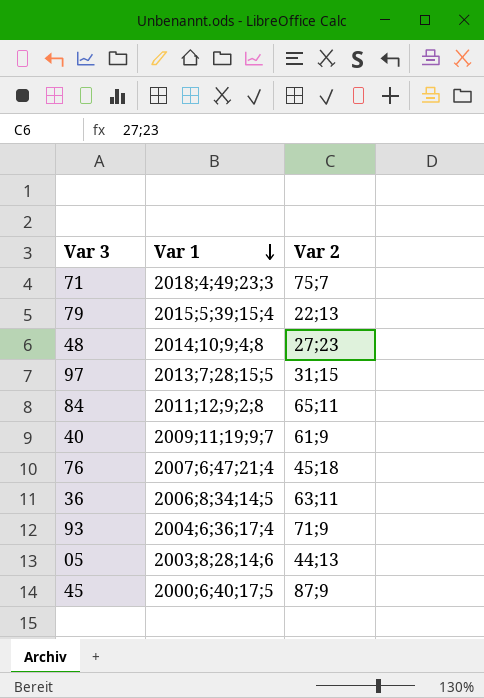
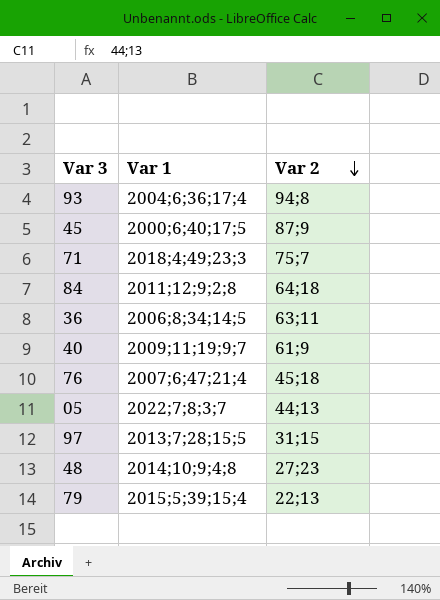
row order: Var 1 descending -> Var 2 descending
93 | Var 2: 71;9 -> 94;8
84 | Var 2: 65;11 -> 64;18
05 | Var 1: 2003;8;28;14;6 -> 2022;7;8;3;7

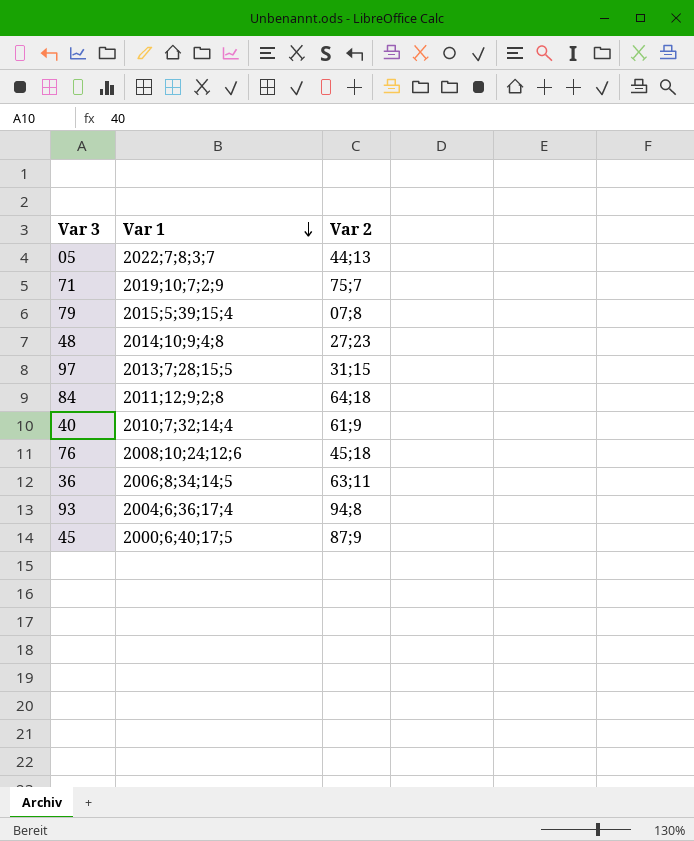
row order: Var 2 descending -> Var 1 descending
71 | Var 1: 2018;4;49;23;3 -> 2019;10;7;2;9
79 | Var 2: 22;13 -> 07;8
40 | Var 1: 2009;11;19;9;7 -> 2010;7;32;14;4
76 | Var 1: 2007;6;47;21;4 -> 2008;10;24;12;6

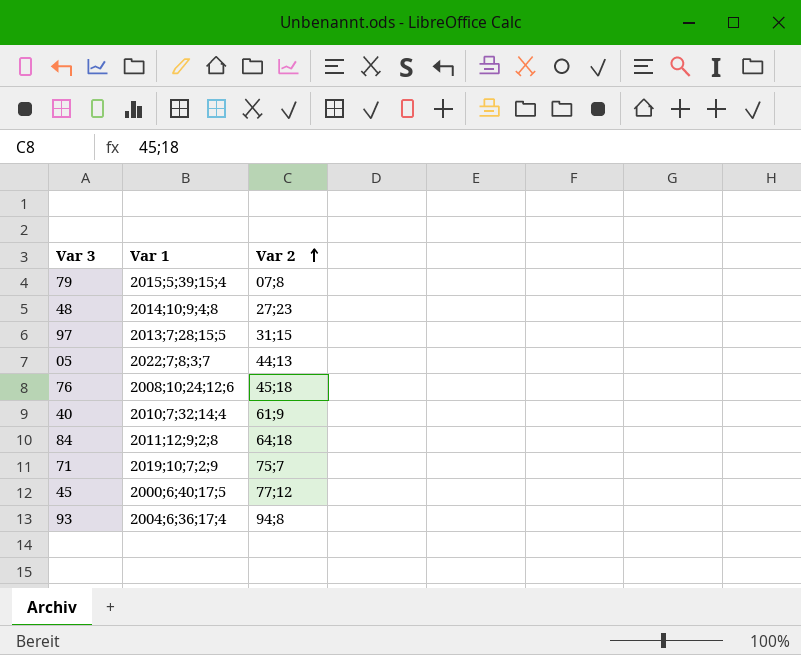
row order: Var 1 descending -> Var 2 ascending
row 36: 2006;8;34;14;5 | 63;11 -> none
45 | Var 2: 87;9 -> 77;12

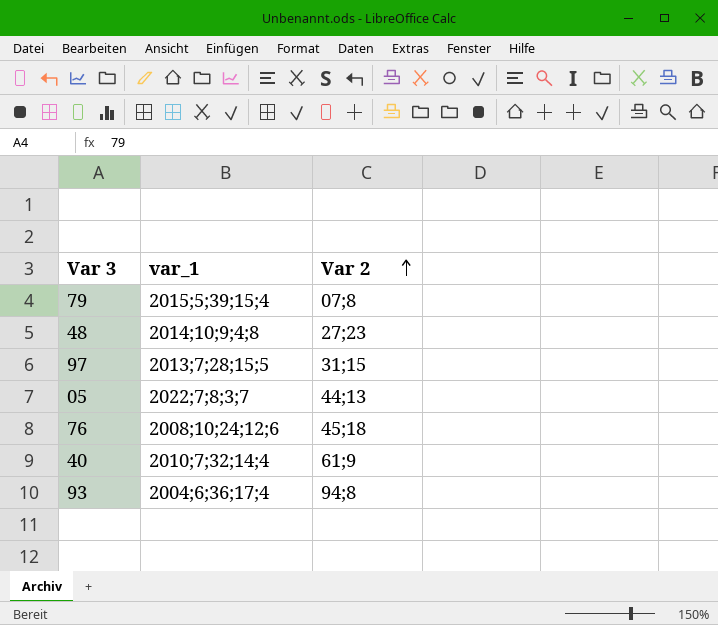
column name: Var 1 -> var_1
row 84: 2011;12;9;2;8 | 64;18 -> none
row 71: 2019;10;7;2;9 | 75;7 -> none
row 45: 2000;6;40;17;5 | 77;12 -> none

